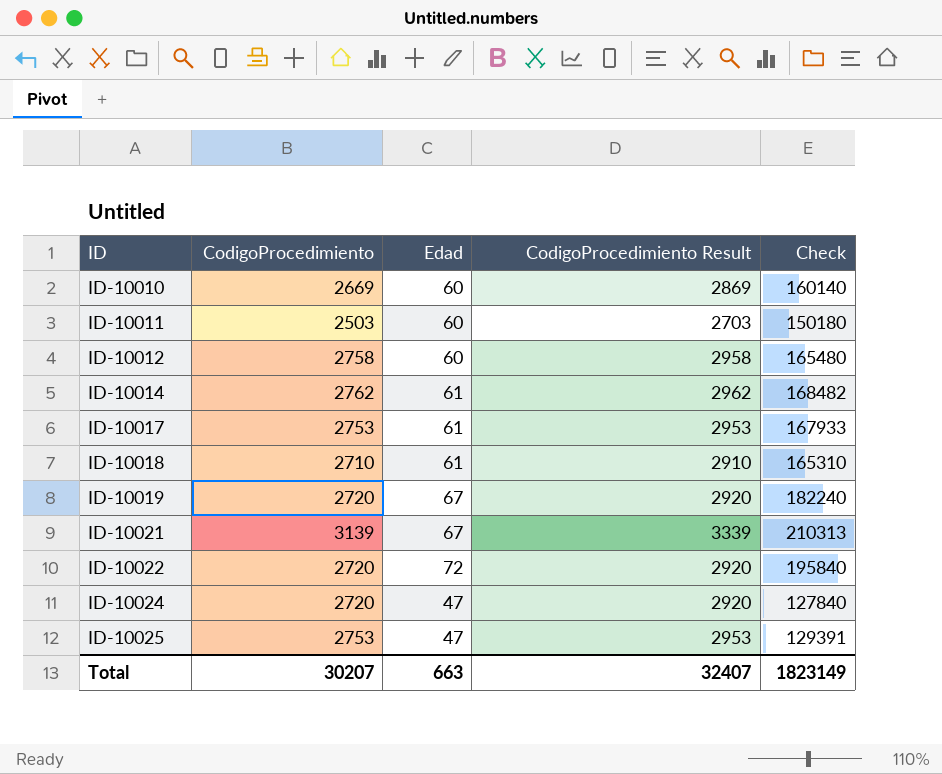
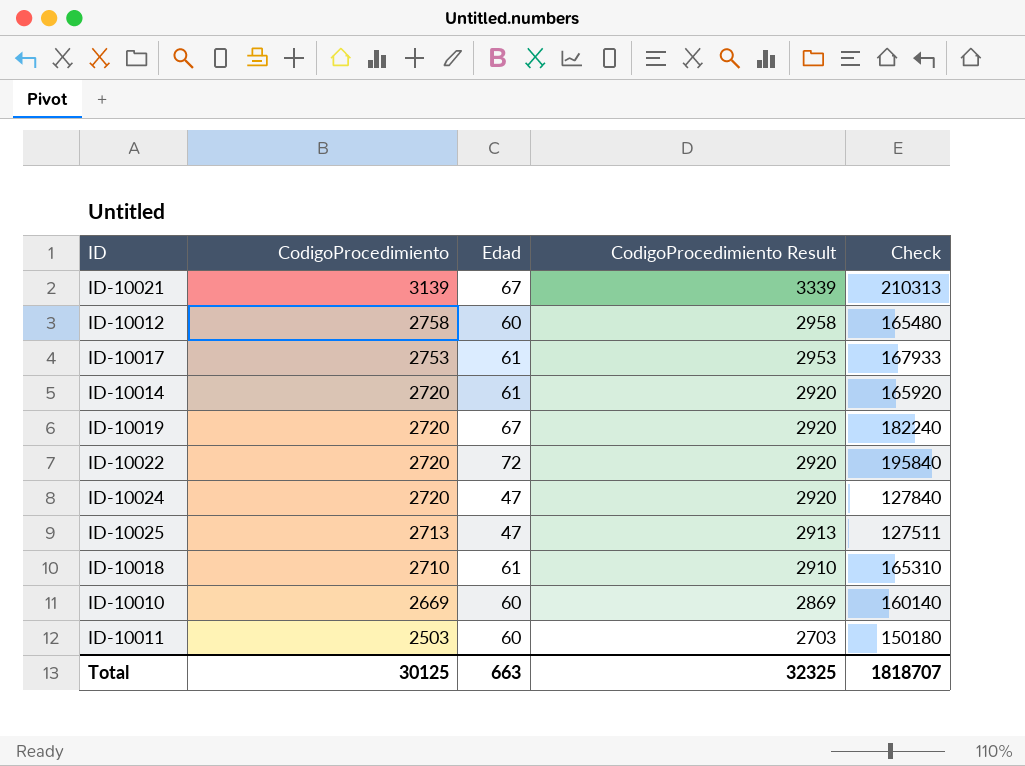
row order: ID ascending -> CodigoProcedimiento descending
ID-10014 | CodigoProcedimiento: 2762 -> 2720
ID-10014 | CodigoProcedimiento Result: 2962 -> 2920
ID-10014 | Check: 168482 -> 165920
ID-10025 | CodigoProcedimiento: 2753 -> 2713
ID-10025 | CodigoProcedimiento Result: 2953 -> 2913
ID-10025 | Check: 129391 -> 127511
Total | CodigoProcedimiento: 30207 -> 30125
Total | CodigoProcedimiento Result: 32407 -> 32325
Total | Check: 1823149 -> 1818707

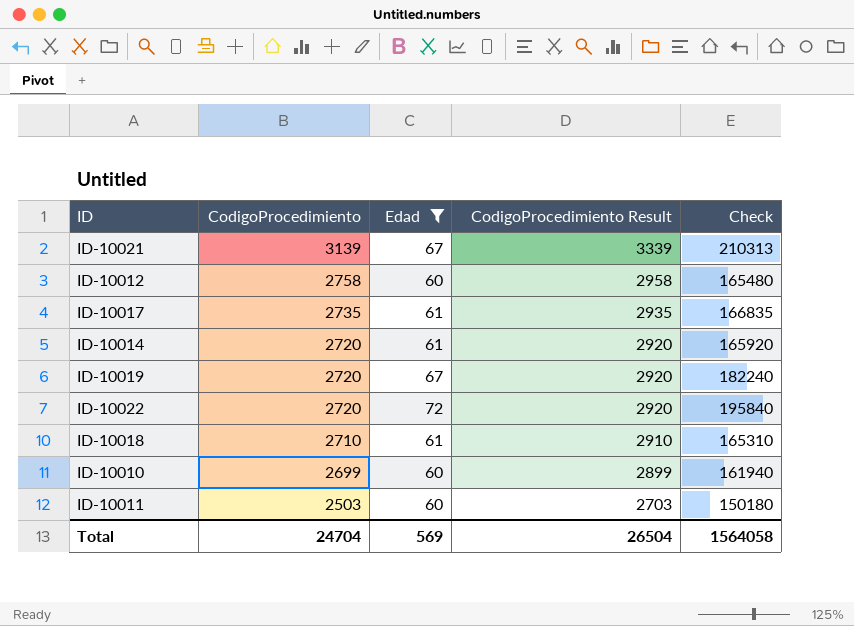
filter: none -> Edad != 47
ID-10017 | CodigoProcedimiento: 2753 -> 2735
ID-10017 | CodigoProcedimiento Result: 2953 -> 2935
ID-10017 | Check: 167933 -> 166835
ID-10010 | CodigoProcedimiento: 2669 -> 2699
ID-10010 | CodigoProcedimiento Result: 2869 -> 2899
ID-10010 | Check: 160140 -> 161940
Total | CodigoProcedimiento: 30125 -> 24704
Total | Edad: 663 -> 569
Total | CodigoProcedimiento Result: 32325 -> 26504
Total | Check: 1818707 -> 1564058

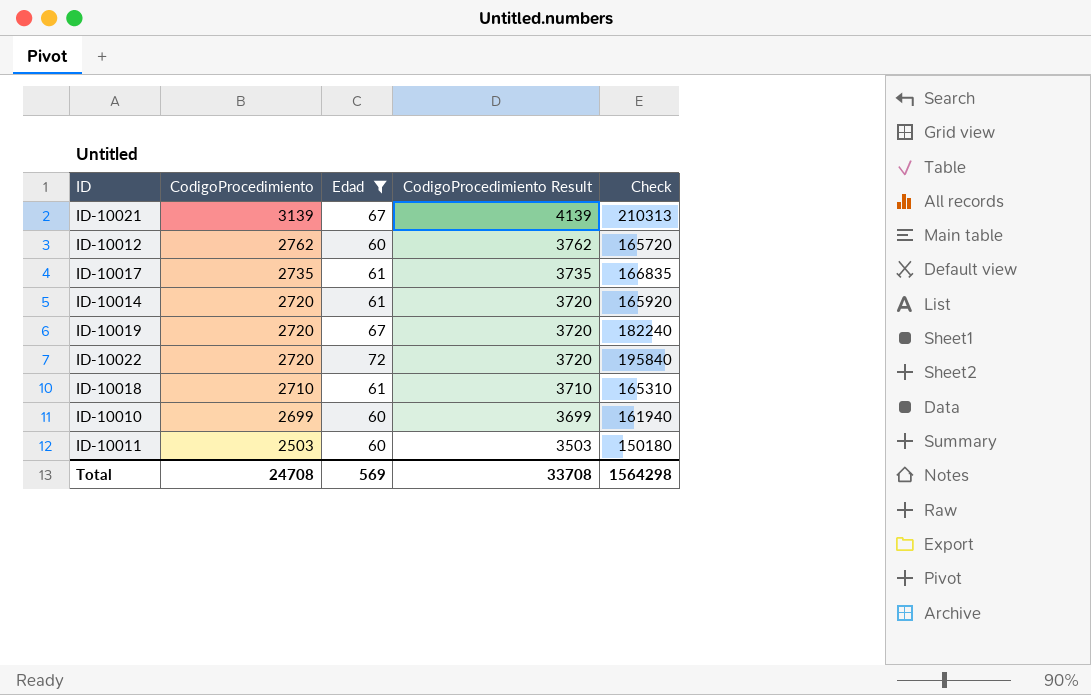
column CodigoProcedimiento Result | formula: [CodigoProcedimiento] + 200 -> [CodigoProcedimiento] + 1000
ID-10012 | CodigoProcedimiento: 2758 -> 2762
ID-10012 | Check: 165480 -> 165720
Total | CodigoProcedimiento: 24704 -> 24708
Total | CodigoProcedimiento Result: 26504 -> 33708
Total | Check: 1564058 -> 1564298

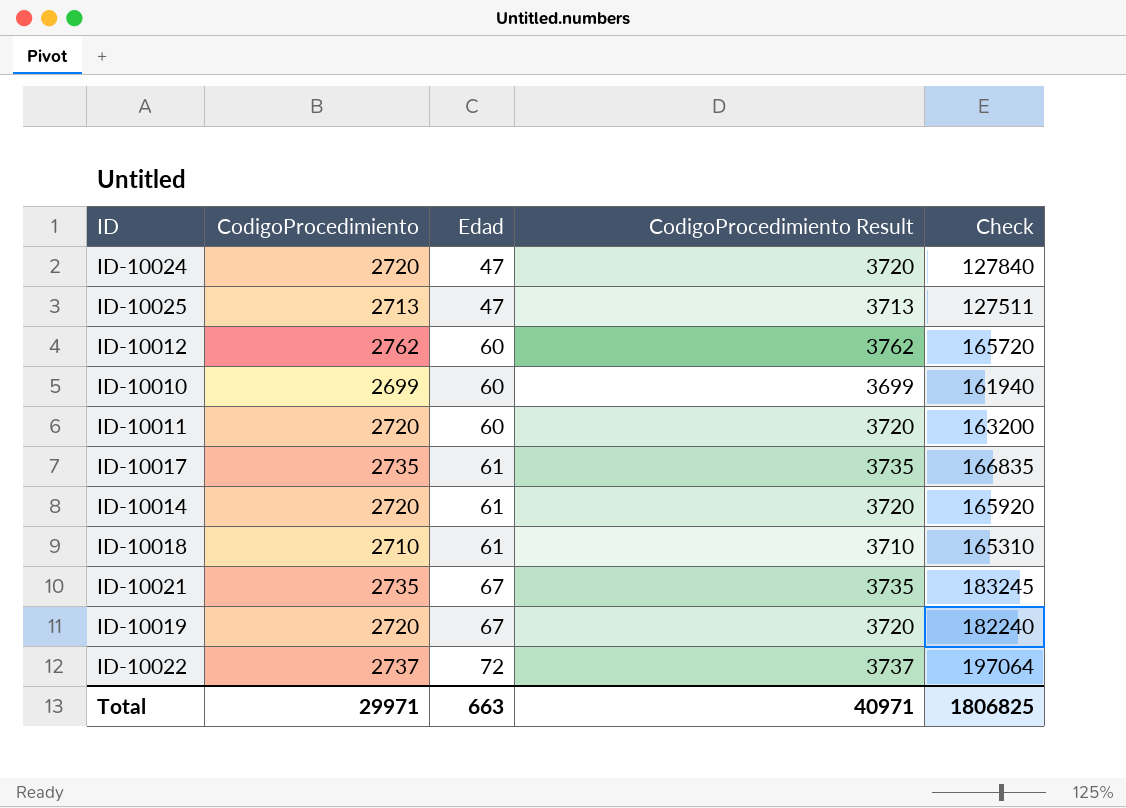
filter: Edad != 47 -> none
row order: CodigoProcedimiento descending -> Edad ascending
ID-10011 | CodigoProcedimiento: 2503 -> 2720
ID-10011 | CodigoProcedimiento Result: 3503 -> 3720
ID-10011 | Check: 150180 -> 163200
ID-10021 | CodigoProcedimiento: 3139 -> 2735
ID-10021 | CodigoProcedimiento Result: 4139 -> 3735
ID-10021 | Check: 210313 -> 183245
ID-10022 | CodigoProcedimiento: 2720 -> 2737
ID-10022 | CodigoProcedimiento Result: 3720 -> 3737
ID-10022 | Check: 195840 -> 197064
Total | CodigoProcedimiento: 24708 -> 29971
Total | Edad: 569 -> 663
Total | CodigoProcedimiento Result: 33708 -> 40971
Total | Check: 1564298 -> 1806825

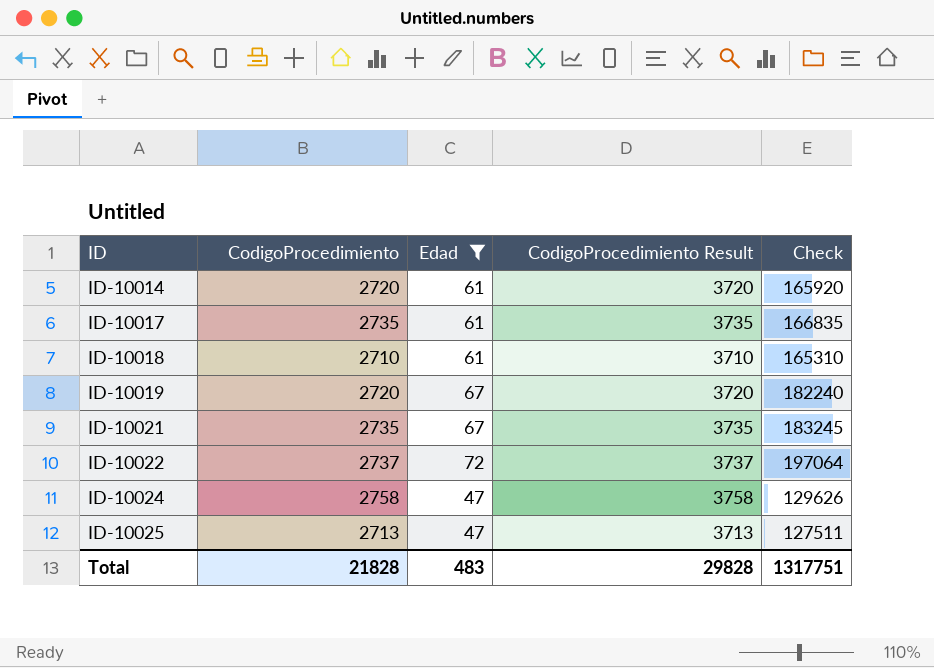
filter: none -> Edad != 60
row order: Edad ascending -> ID ascending
ID-10024 | CodigoProcedimiento: 2720 -> 2758
ID-10024 | CodigoProcedimiento Result: 3720 -> 3758
ID-10024 | Check: 127840 -> 129626
Total | CodigoProcedimiento: 29971 -> 21828
Total | Edad: 663 -> 483
Total | CodigoProcedimiento Result: 40971 -> 29828
Total | Check: 1806825 -> 1317751

